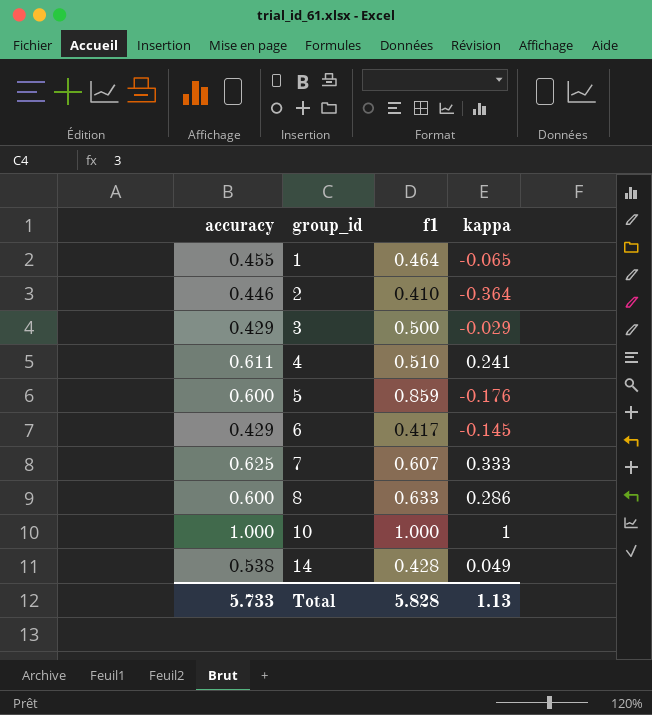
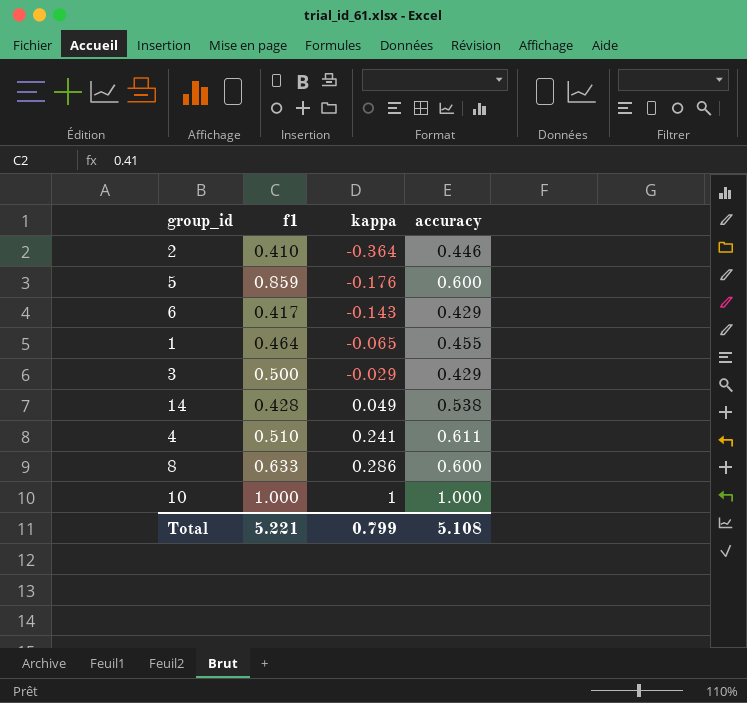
row order: group_id ascending -> kappa ascending
column accuracy | position: 1 -> 4
row 7: 0.625 | 0.607 | 0.333 -> none
6 | kappa: -0.145 -> -0.143
Total | f1: 5.828 -> 5.221
Total | kappa: 1.13 -> 0.799
Total | accuracy: 5.733 -> 5.108

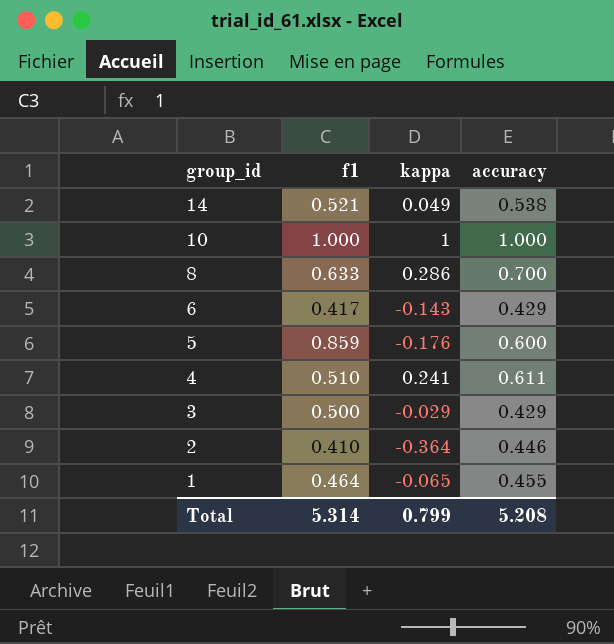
row order: kappa ascending -> group_id descending
14 | f1: 0.428 -> 0.521
8 | accuracy: 0.600 -> 0.700
Total | f1: 5.221 -> 5.314
Total | accuracy: 5.108 -> 5.208

